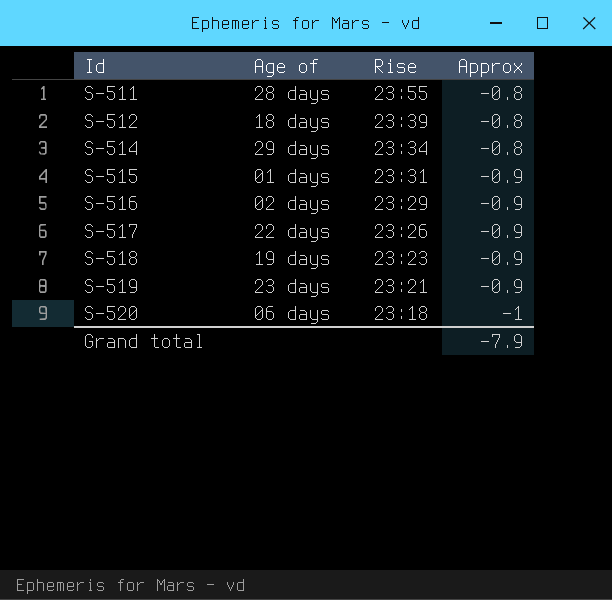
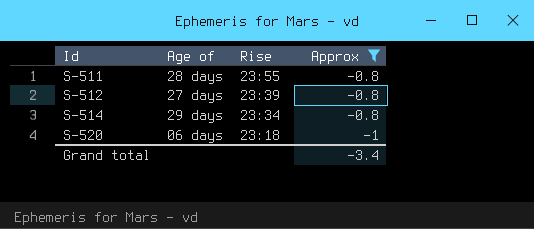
filter: none -> Approx != -0.9
S-512 | Age of: 18 days -> 27 days
Grand total | Approx: -7.9 -> -3.4

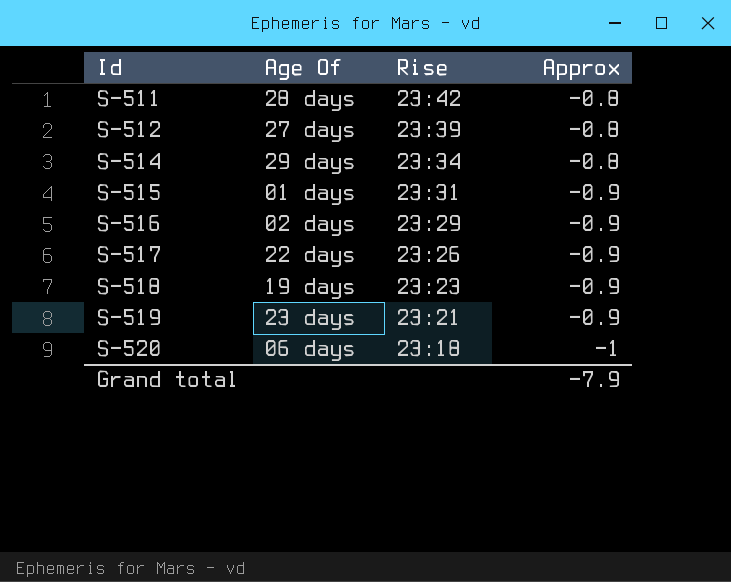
filter: Approx != -0.9 -> none
column name: Age of -> Age Of
S-511 | Rise: 23:55 -> 23:42
Grand total | Approx: -3.4 -> -7.9

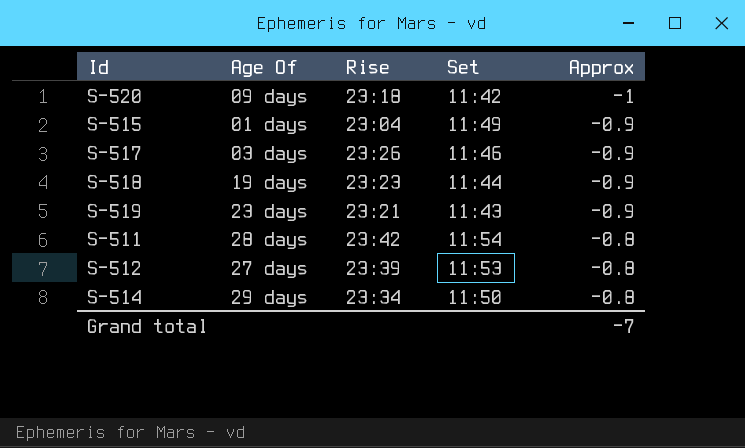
row order: Id ascending -> Approx ascending
column Set | position: none -> 4
row S-516: 02 days | 23:29 | -0.9 -> none
S-520 | Age Of: 06 days -> 09 days
S-515 | Rise: 23:31 -> 23:04
S-517 | Age Of: 22 days -> 03 days
Grand total | Approx: -7.9 -> -7

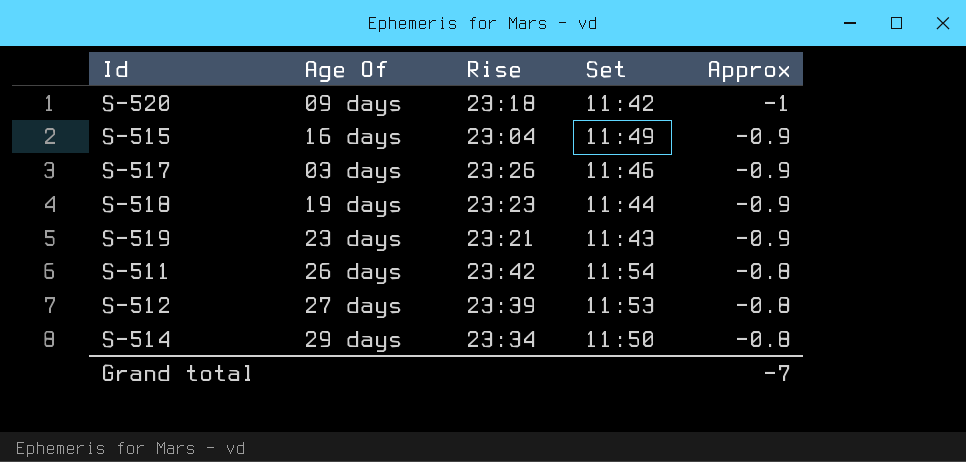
S-515 | Age Of: 01 days -> 16 days
S-511 | Age Of: 28 days -> 26 days

